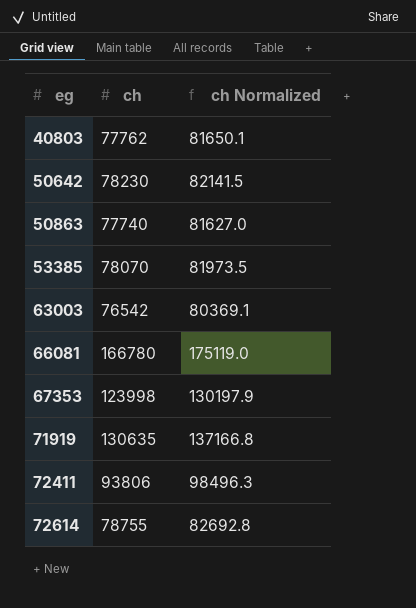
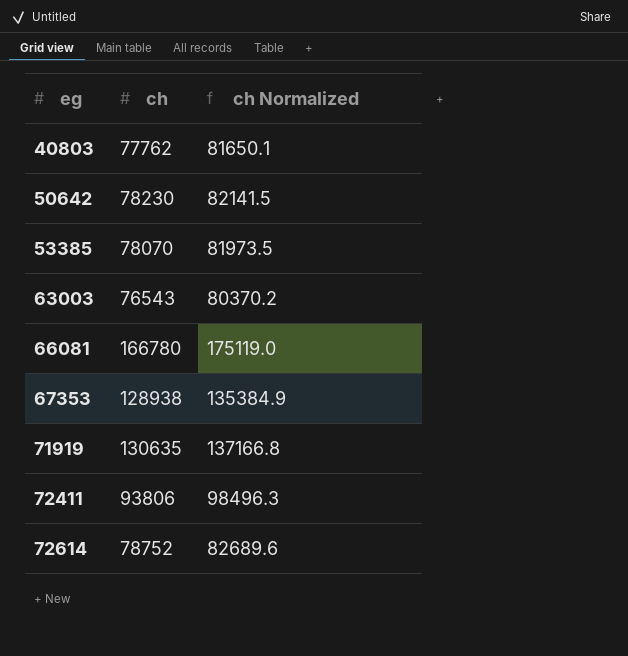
row 50863: 77740 | 81627.0 -> none
63003 | ch: 76542 -> 76543
63003 | ch Normalized: 80369.1 -> 80370.2
67353 | ch: 123998 -> 128938
67353 | ch Normalized: 130197.9 -> 135384.9
72614 | ch: 78755 -> 78752
72614 | ch Normalized: 82692.8 -> 82689.6

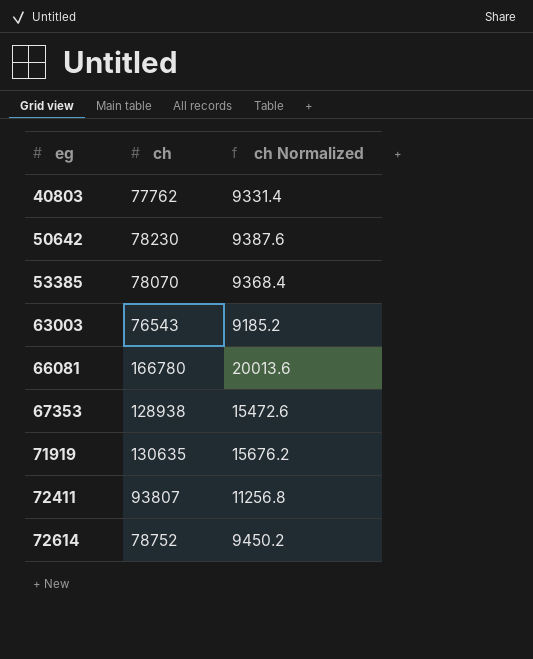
column ch Normalized | formula: [ch] * 1.05 -> [ch] * 0.12
72411 | ch: 93806 -> 93807

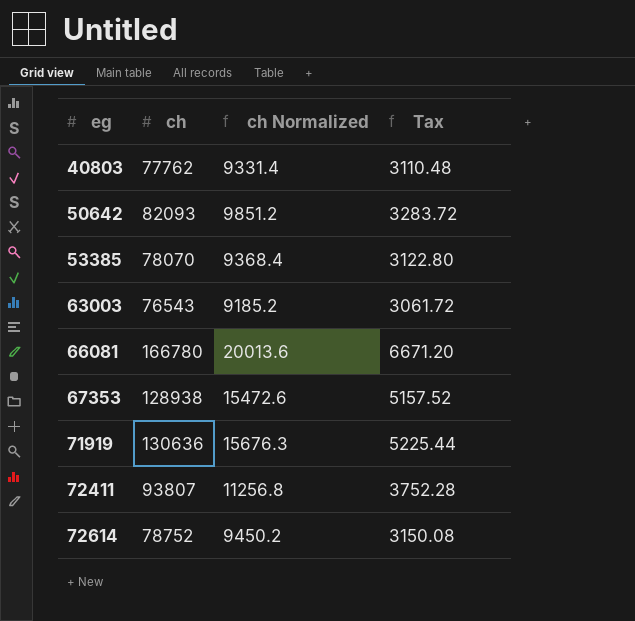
column Tax | formula: none -> [ch] * 0.04
50642 | ch: 78230 -> 82093
50642 | ch Normalized: 9387.6 -> 9851.2
71919 | ch: 130635 -> 130636
71919 | ch Normalized: 15676.2 -> 15676.3

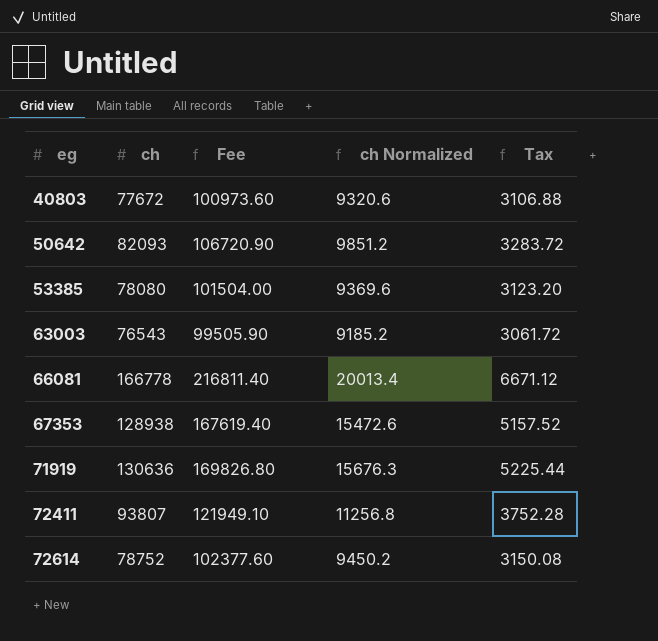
column Fee | formula: none -> [ch] * 1.3
40803 | ch: 77762 -> 77672
40803 | ch Normalized: 9331.4 -> 9320.6
40803 | Tax: 3110.48 -> 3106.88
53385 | ch: 78070 -> 78080
53385 | ch Normalized: 9368.4 -> 9369.6
53385 | Tax: 3122.80 -> 3123.20
66081 | ch: 166780 -> 166778
66081 | ch Normalized: 20013.6 -> 20013.4
66081 | Tax: 6671.20 -> 6671.12

